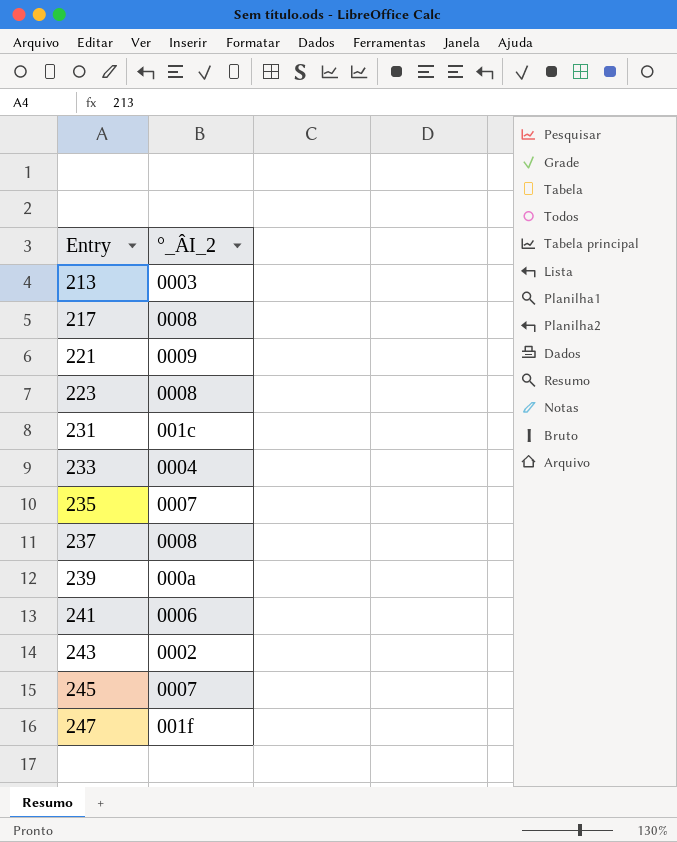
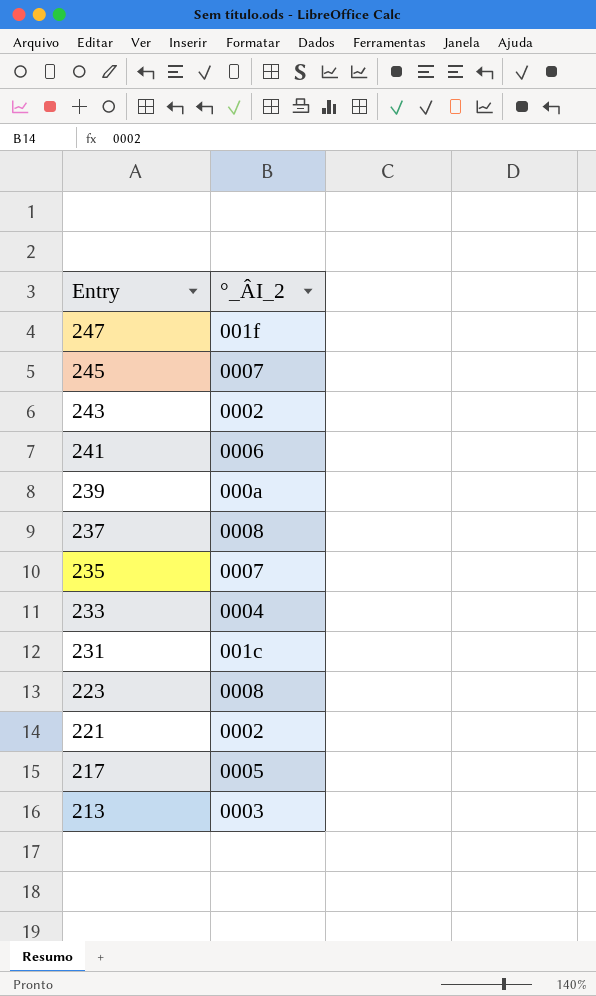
row order: Entry ascending -> Entry descending
221 | °_ÂI_2: 0009 -> 0002
217 | °_ÂI_2: 0008 -> 0005

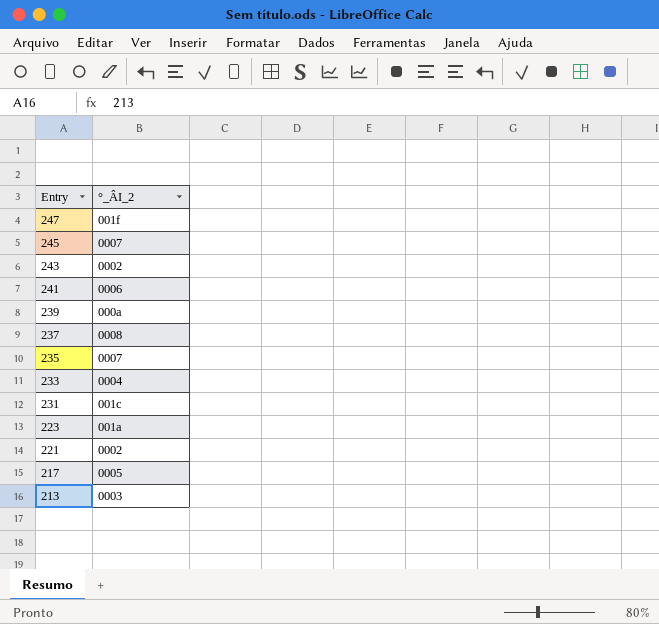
223 | °_ÂI_2: 0008 -> 001a

